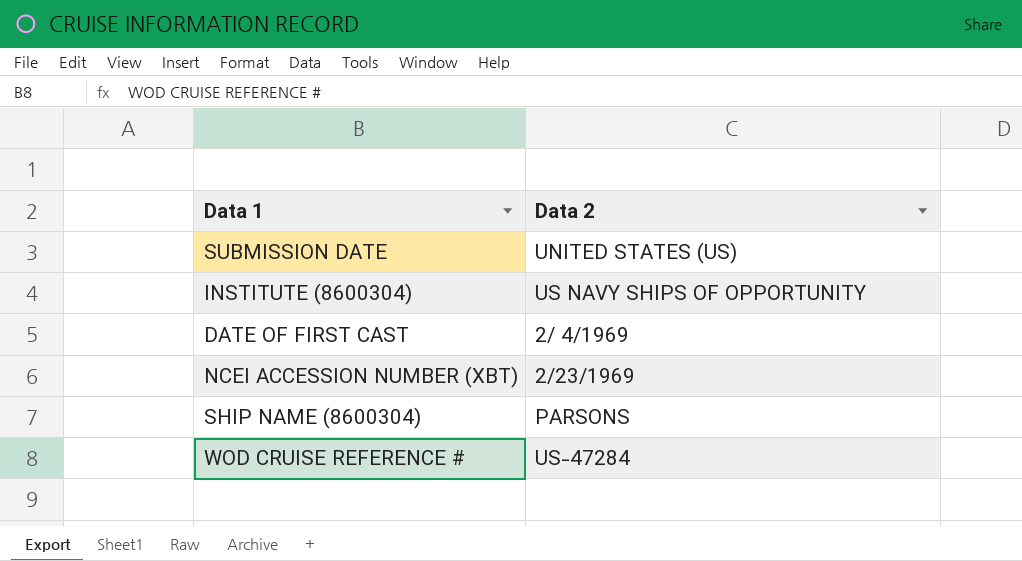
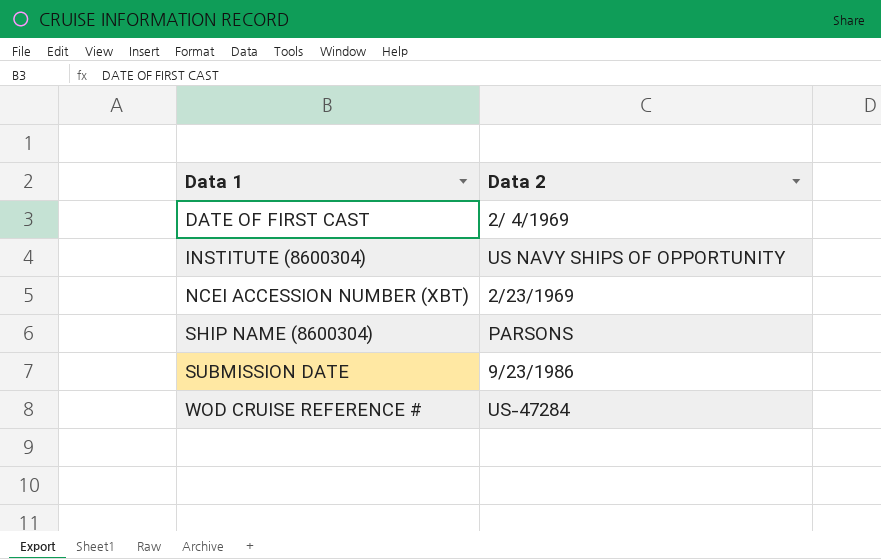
row order: none -> Data 1 ascending
SUBMISSION DATE | Data 2: UNITED STATES (US) -> 9/23/1986

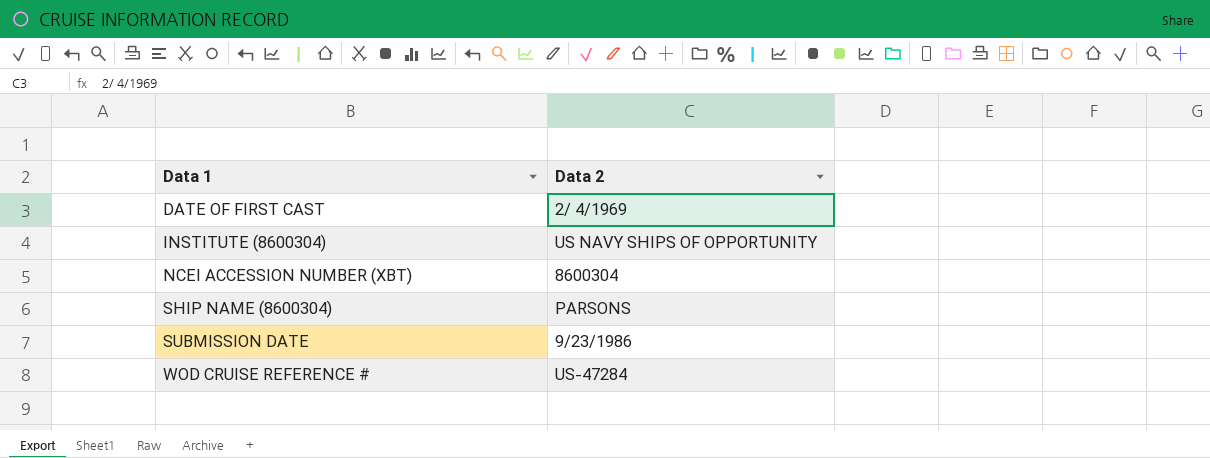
NCEI ACCESSION NUMBER (XBT) | Data 2: 2/23/1969 -> 8600304

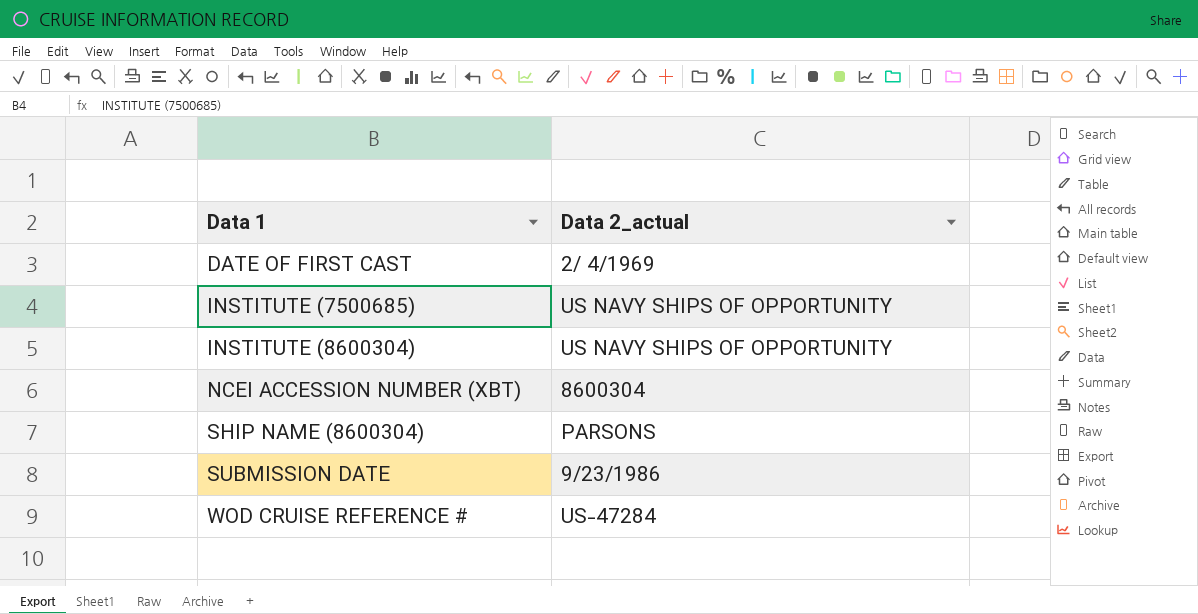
column name: Data 2 -> Data 2_actual
row INSTITUTE (7500685): none -> US NAVY SHIPS OF OPPORTUNITY

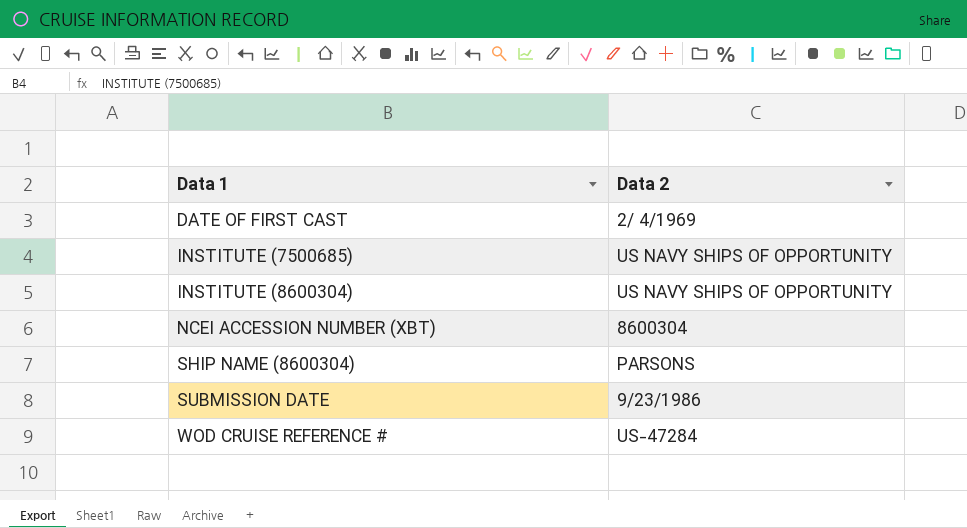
column name: Data 2_actual -> Data 2

